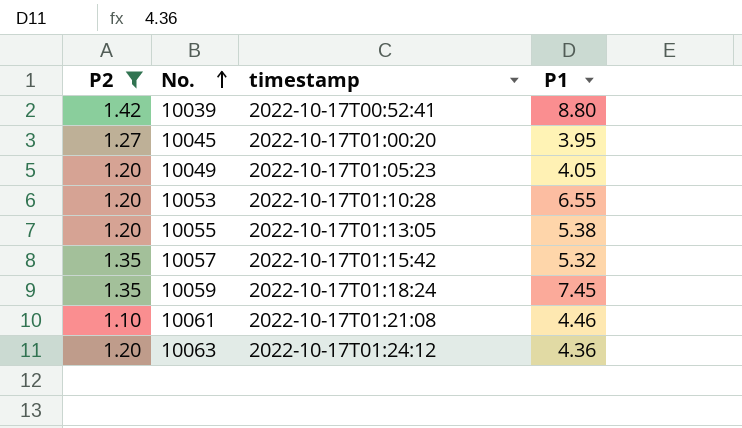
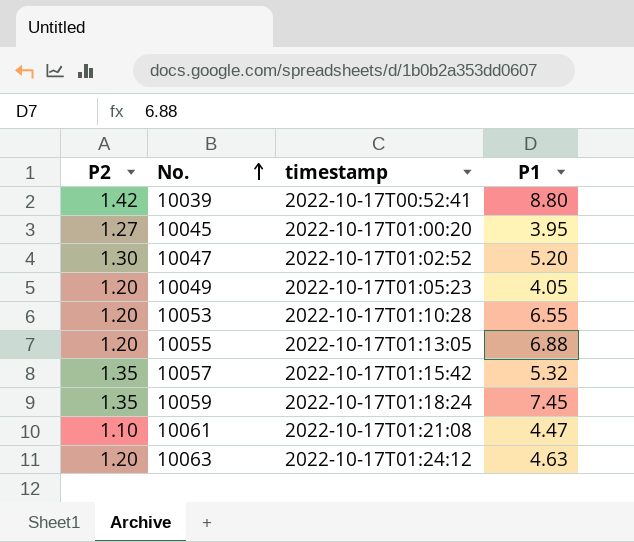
filter: P2 != 1.30 -> none
10055 | P1: 5.38 -> 6.88
10061 | P1: 4.46 -> 4.47
10063 | P1: 4.36 -> 4.63

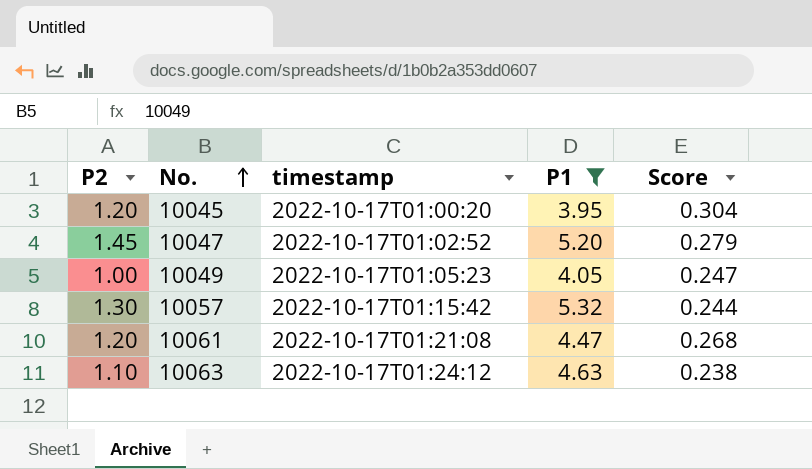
filter: none -> P1 <= 5.32
column Score | formula: none -> [P2] / [P1]
10045 | P2: 1.27 -> 1.20
10047 | P2: 1.30 -> 1.45
10049 | P2: 1.20 -> 1.00
10057 | P2: 1.35 -> 1.30
10061 | P2: 1.10 -> 1.20
10063 | P2: 1.20 -> 1.10

